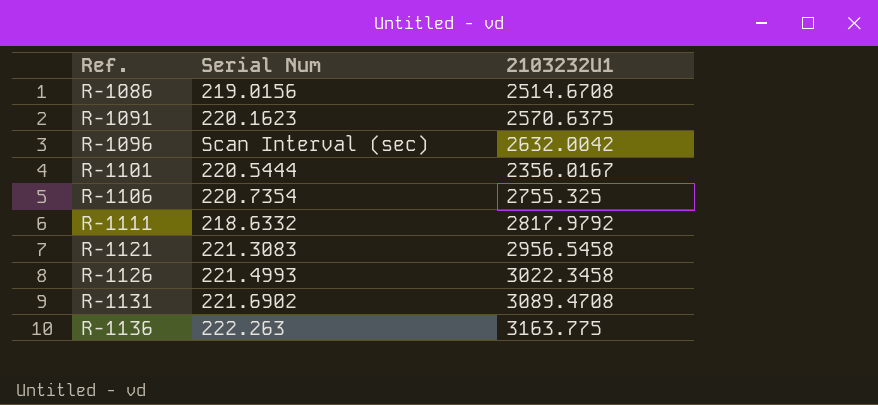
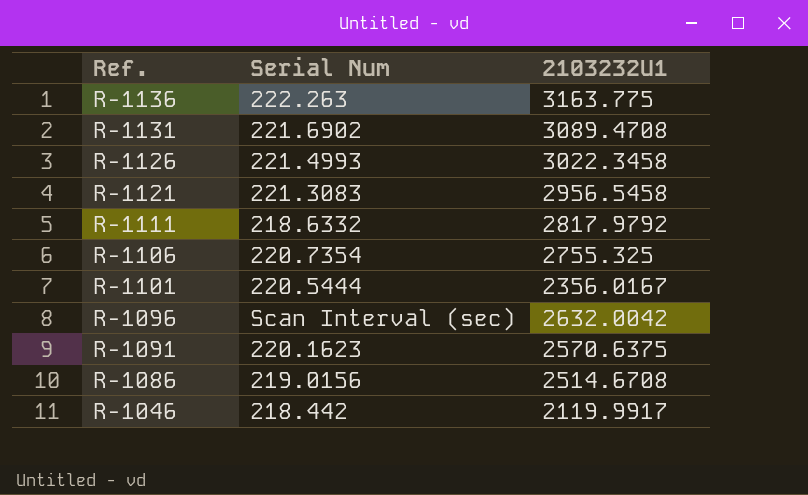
row order: Ref. ascending -> Ref. descending
row R-1046: none -> 218.442 | 2119.9917

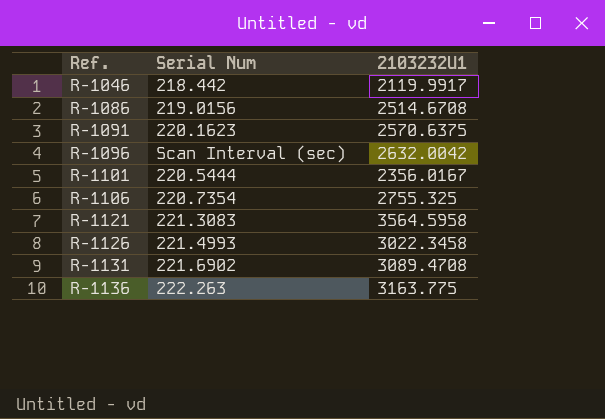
row order: Ref. descending -> Ref. ascending
row R-1111: 218.6332 | 2817.9792 -> none
R-1121 | 2103232U1: 2956.5458 -> 3564.5958

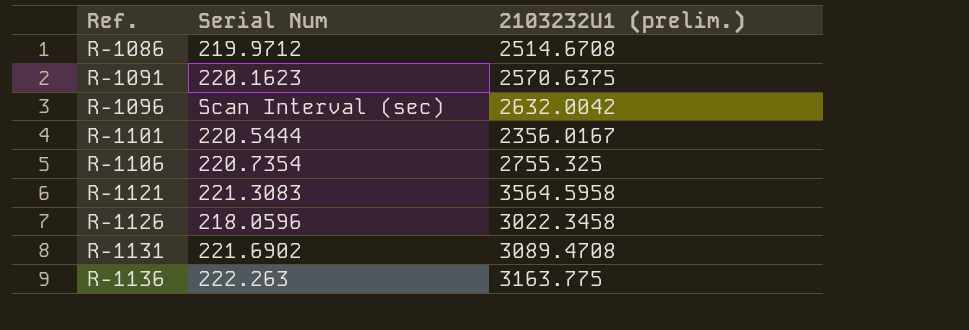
column name: 2103232U1 -> 2103232U1 (prelim.)
row R-1046: 218.442 | 2119.9917 -> none
R-1086 | Serial Num: 219.0156 -> 219.9712
R-1126 | Serial Num: 221.4993 -> 218.0596

